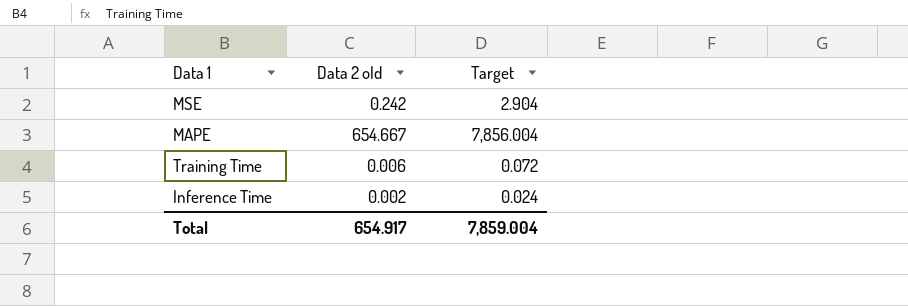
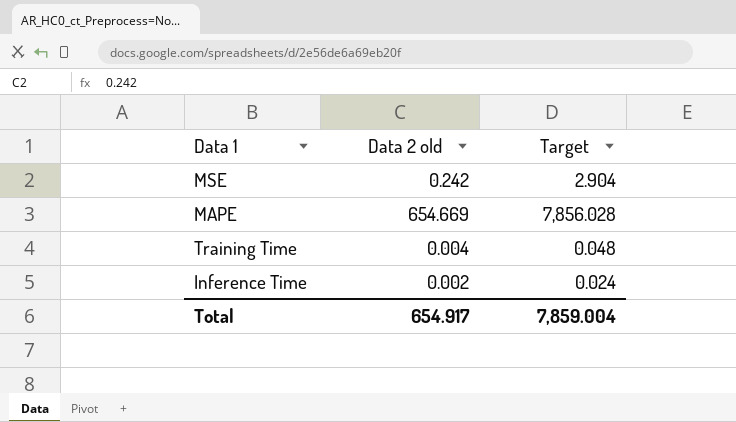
MAPE | Data 2 old: 654.667 -> 654.669
MAPE | Target: 7,856.004 -> 7,856.028
Training Time | Data 2 old: 0.006 -> 0.004
Training Time | Target: 0.072 -> 0.048

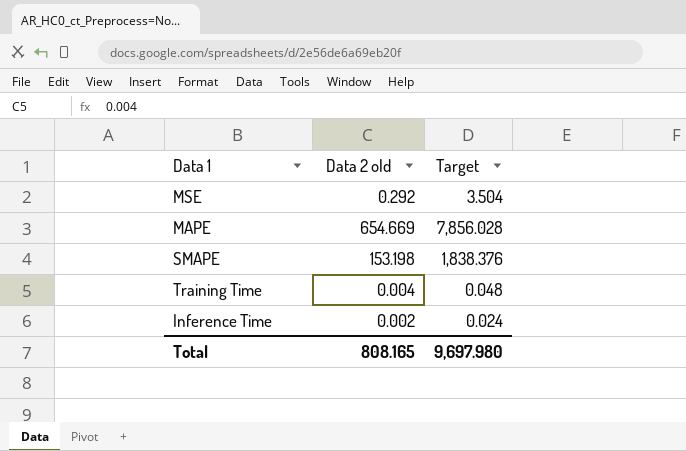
MSE | Data 2 old: 0.242 -> 0.292
MSE | Target: 2.904 -> 3.504
row SMAPE: none -> 153.198 | 1,838.376
Total | Data 2 old: 654.917 -> 808.165
Total | Target: 7,859.004 -> 9,697.980

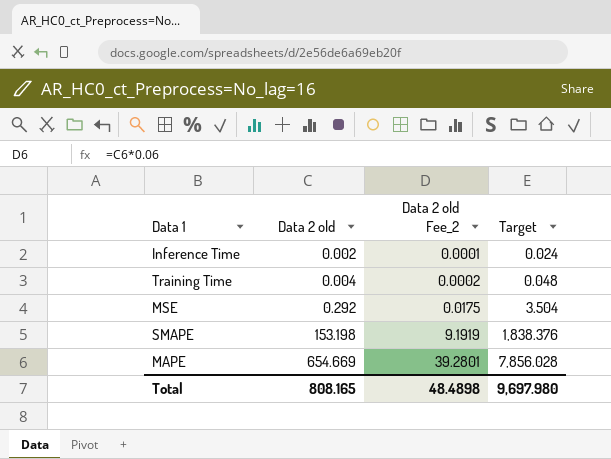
row order: none -> Data 2 old ascending
column Data 2 old Fee_2 | formula: none -> [Data 2 old] * 0.06

